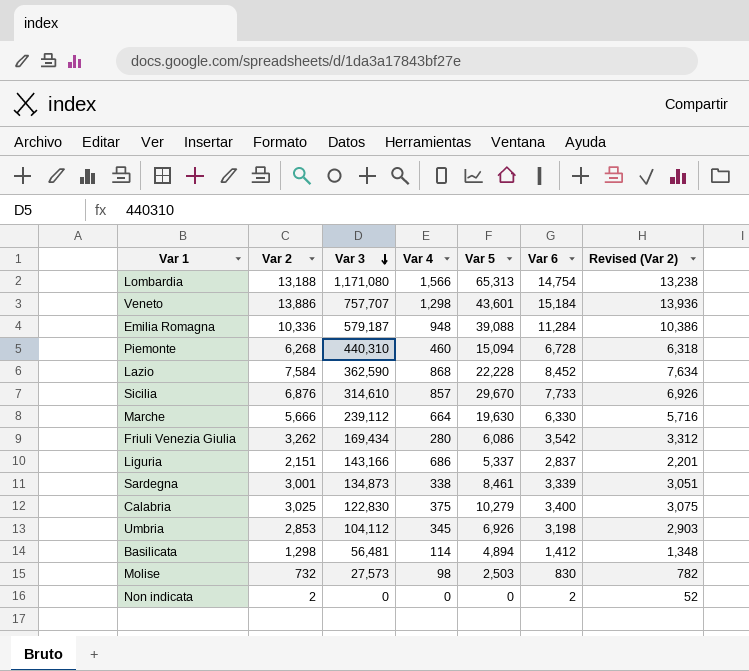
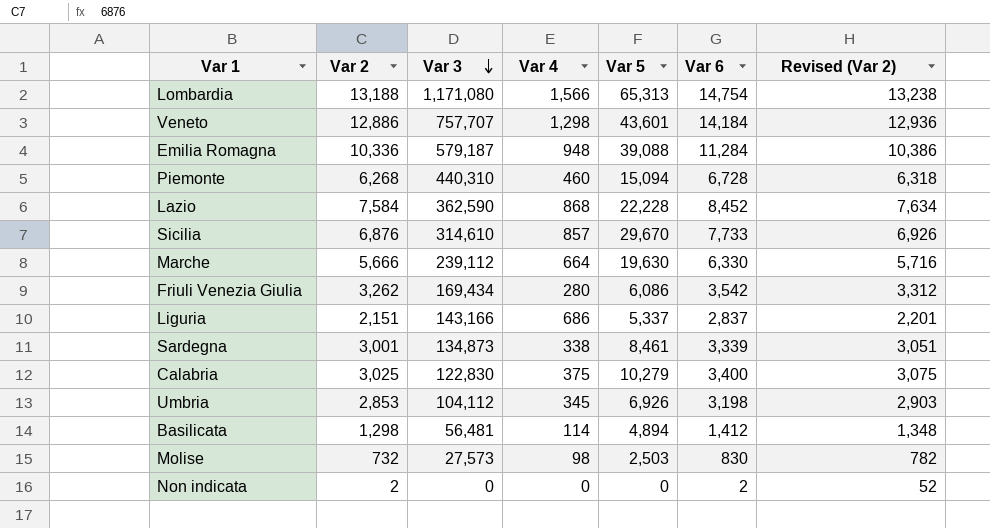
Veneto | Var 2: 13,886 -> 12,886
Veneto | Var 6: 15,184 -> 14,184
Veneto | Revised (Var 2): 13,936 -> 12,936

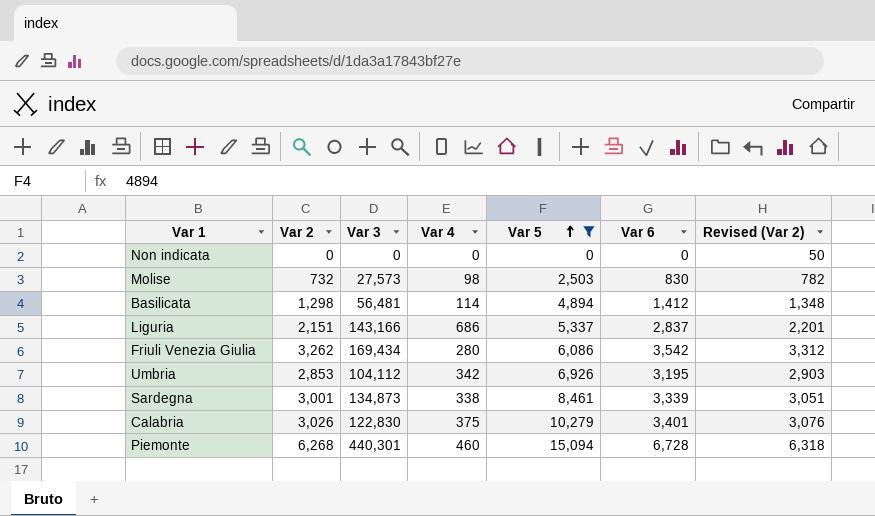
filter: none -> Var 5 <= 15,094
row order: Var 3 descending -> Var 5 ascending
Non indicata | Var 2: 2 -> 0
Non indicata | Var 6: 2 -> 0
Non indicata | Revised (Var 2): 52 -> 50
Umbria | Var 4: 345 -> 342
Umbria | Var 6: 3,198 -> 3,195
Calabria | Var 2: 3,025 -> 3,026
Calabria | Var 6: 3,400 -> 3,401
Calabria | Revised (Var 2): 3,075 -> 3,076
Piemonte | Var 3: 440,310 -> 440,301

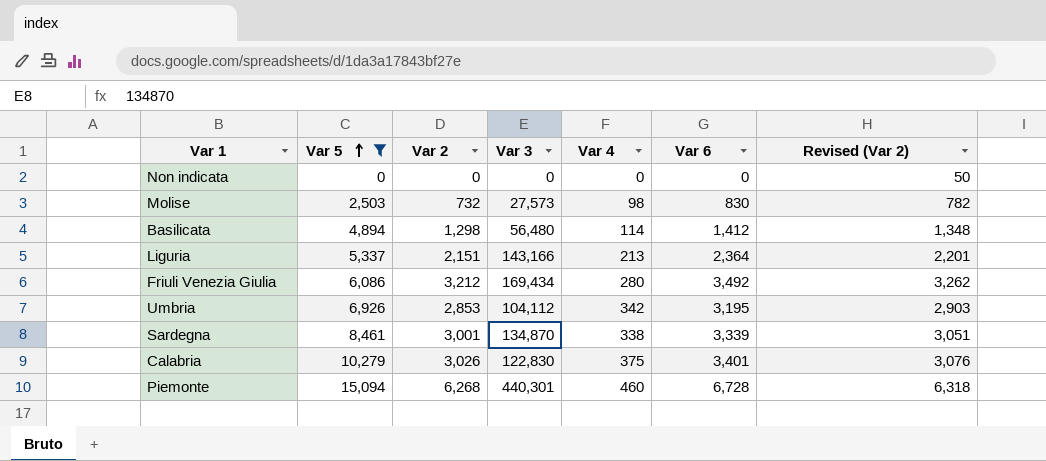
column Var 5 | position: 5 -> 2
Basilicata | Var 3: 56,481 -> 56,480
Liguria | Var 4: 686 -> 213
Liguria | Var 6: 2,837 -> 2,364
Friuli Venezia Giulia | Var 2: 3,262 -> 3,212
Friuli Venezia Giulia | Var 6: 3,542 -> 3,492
Friuli Venezia Giulia | Revised (Var 2): 3,312 -> 3,262
Sardegna | Var 3: 134,873 -> 134,870

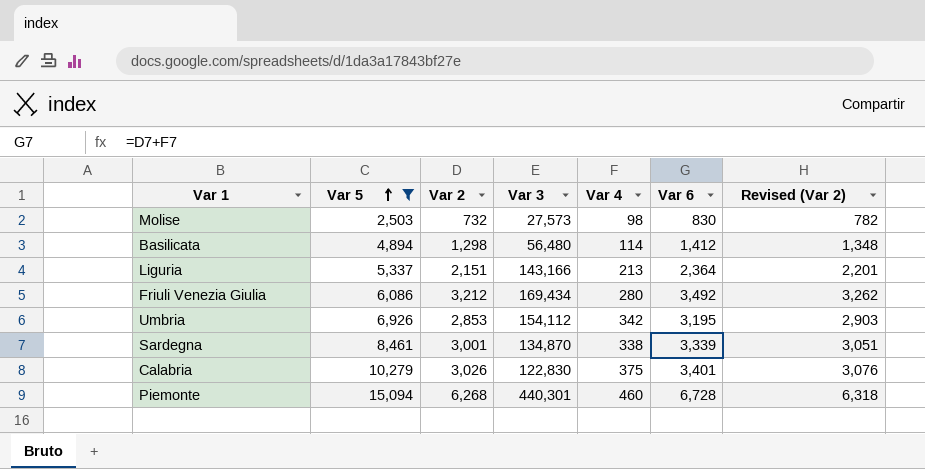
row Non indicata: 0 | 0 | 0 | 0 | 0 | 50 -> none
Umbria | Var 3: 104,112 -> 154,112

